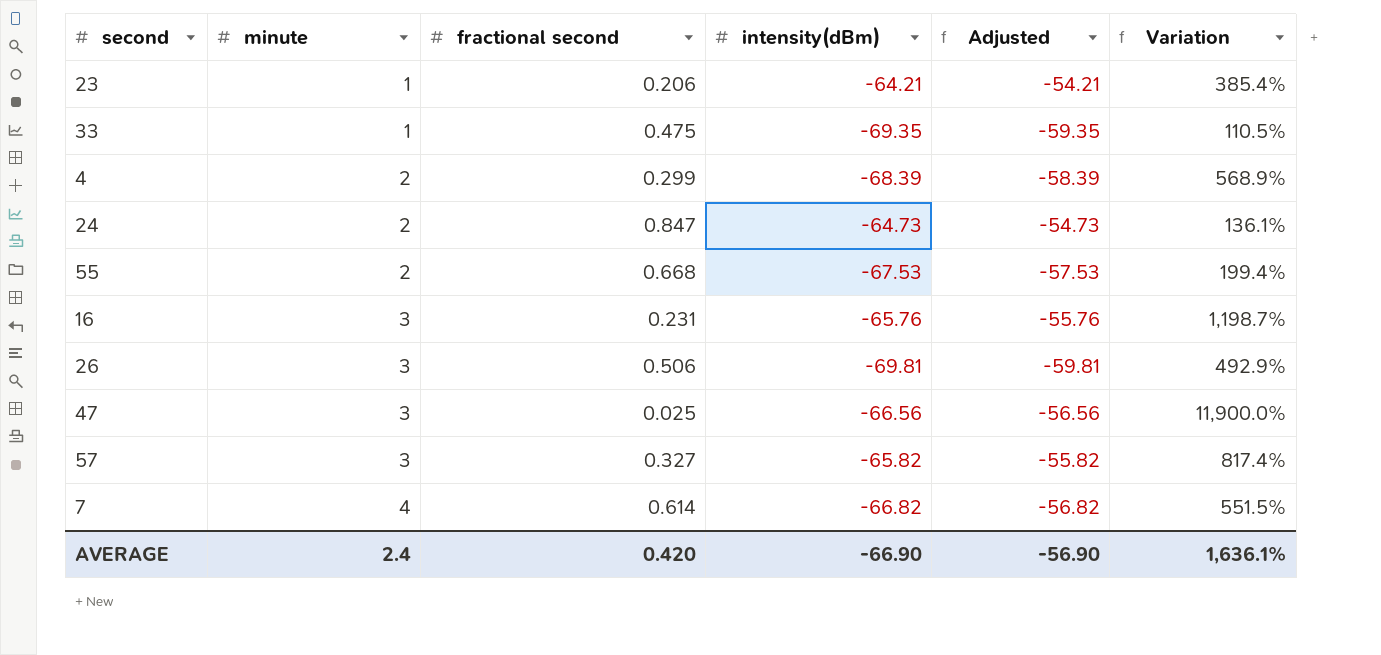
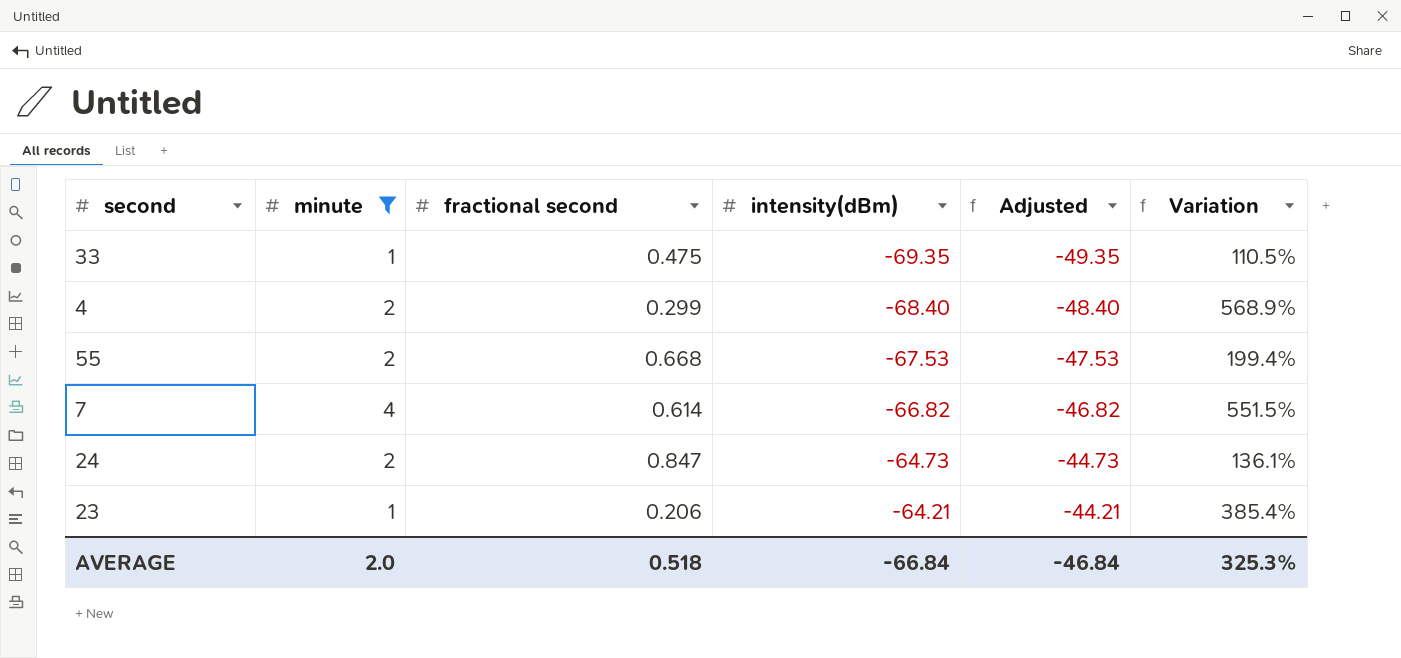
filter: none -> minute != 3
row order: minute ascending -> intensity(dBm) ascending
column Adjusted | formula: [intensity(dBm)] + 10 -> [intensity(dBm)] + 20
4 | intensity(dBm): -68.39 -> -68.40
AVERAGE | minute: 2.4 -> 2.0
AVERAGE | fractional second: 0.420 -> 0.518
AVERAGE | intensity(dBm): -66.90 -> -66.84
AVERAGE | Adjusted: -56.90 -> -46.84
AVERAGE | Variation: 1,636.1% -> 325.3%

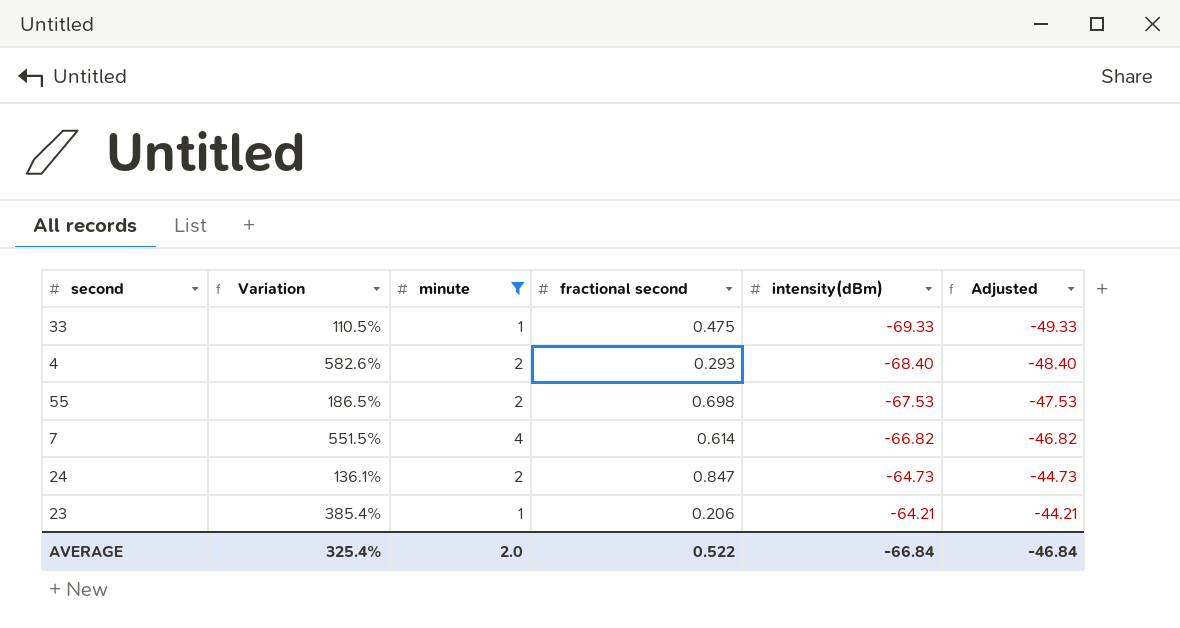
column Variation | position: 6 -> 2
33 | intensity(dBm): -69.35 -> -69.33
33 | Adjusted: -49.35 -> -49.33
4 | Variation: 568.9% -> 582.6%
4 | fractional second: 0.299 -> 0.293
55 | Variation: 199.4% -> 186.5%
55 | fractional second: 0.668 -> 0.698
AVERAGE | Variation: 325.3% -> 325.4%
AVERAGE | fractional second: 0.518 -> 0.522

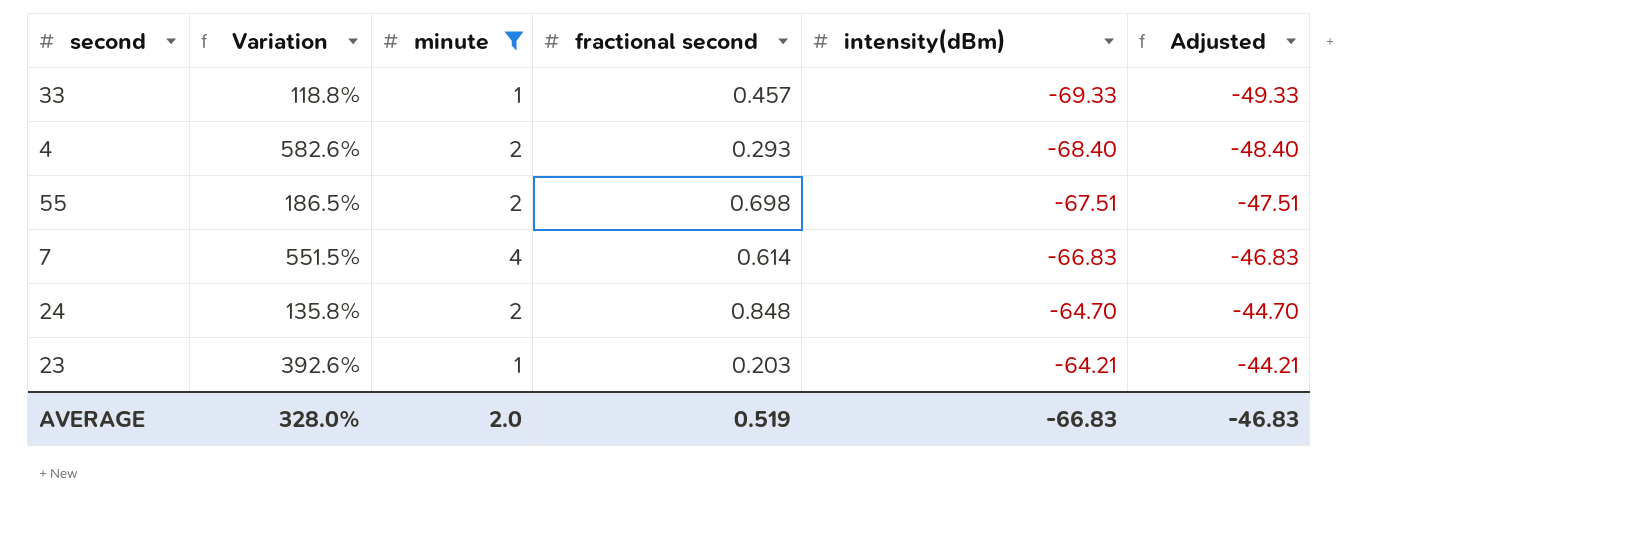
33 | Variation: 110.5% -> 118.8%
33 | fractional second: 0.475 -> 0.457
55 | intensity(dBm): -67.53 -> -67.51
55 | Adjusted: -47.53 -> -47.51
7 | intensity(dBm): -66.82 -> -66.83
7 | Adjusted: -46.82 -> -46.83
24 | Variation: 136.1% -> 135.8%
24 | fractional second: 0.847 -> 0.848
24 | intensity(dBm): -64.73 -> -64.70
24 | Adjusted: -44.73 -> -44.70
23 | Variation: 385.4% -> 392.6%
23 | fractional second: 0.206 -> 0.203
AVERAGE | Variation: 325.4% -> 328.0%
AVERAGE | fractional second: 0.522 -> 0.519
AVERAGE | intensity(dBm): -66.84 -> -66.83
AVERAGE | Adjusted: -46.84 -> -46.83

